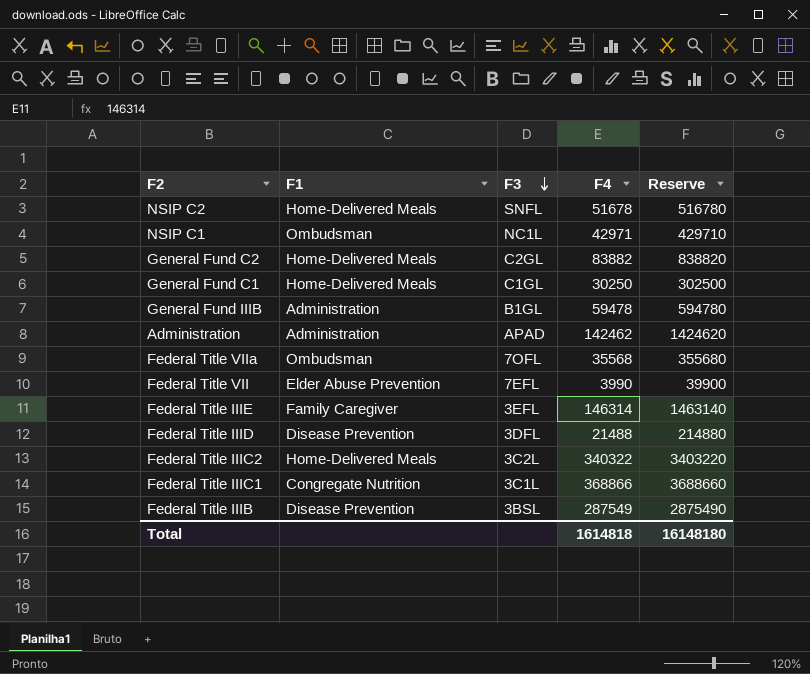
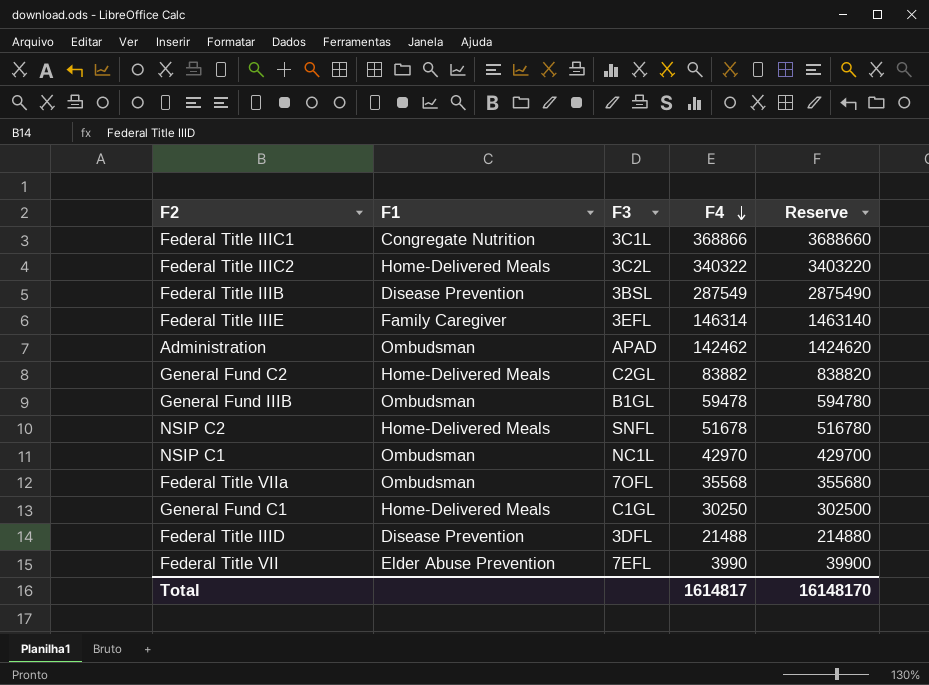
row order: F3 descending -> F4 descending
Administration | F1: Administration -> Ombudsman
General Fund IIIB | F1: Administration -> Ombudsman
NSIP C1 | F4: 42971 -> 42970
NSIP C1 | Reserve: 429710 -> 429700
Total | F4: 1614818 -> 1614817
Total | Reserve: 16148180 -> 16148170

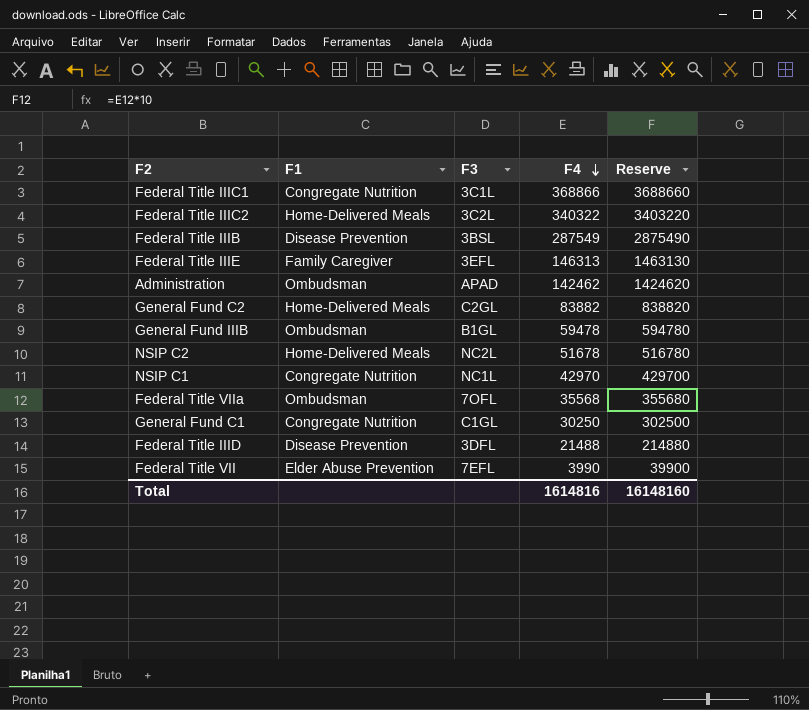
Federal Title IIIE | F4: 146314 -> 146313
Federal Title IIIE | Reserve: 1463140 -> 1463130
NSIP C2 | F3: SNFL -> NC2L
NSIP C1 | F1: Ombudsman -> Congregate Nutrition
General Fund C1 | F1: Home-Delivered Meals -> Congregate Nutrition
Total | F4: 1614817 -> 1614816
Total | Reserve: 16148170 -> 16148160

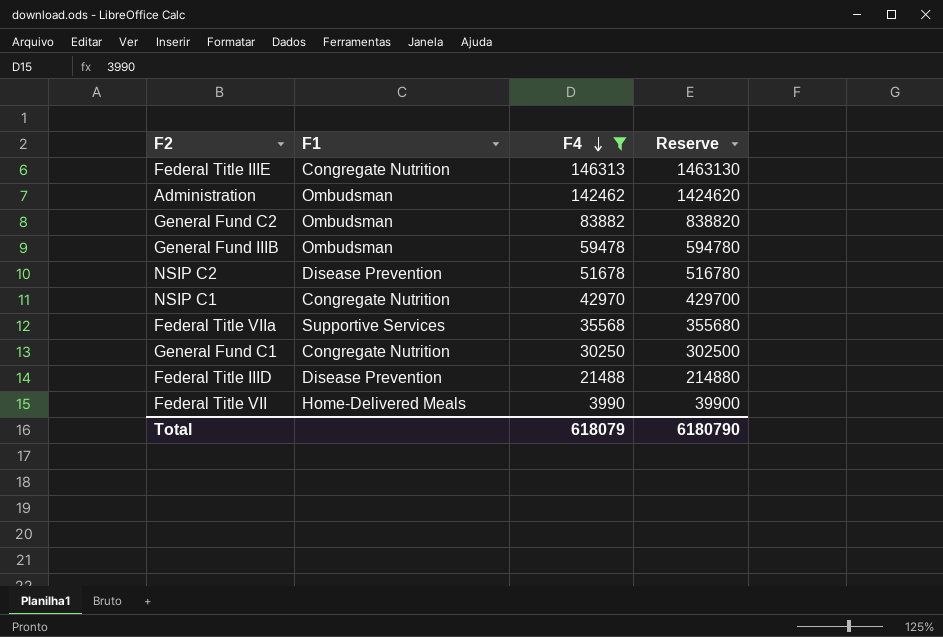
filter: none -> F4 <= 146313
column F3 | position: 3 -> none
Federal Title IIIE | F1: Family Caregiver -> Congregate Nutrition
General Fund C2 | F1: Home-Delivered Meals -> Ombudsman
NSIP C2 | F1: Home-Delivered Meals -> Disease Prevention
Federal Title VIIa | F1: Ombudsman -> Supportive Services
Federal Title VII | F1: Elder Abuse Prevention -> Home-Delivered Meals
Total | F4: 1614816 -> 618079
Total | Reserve: 16148160 -> 6180790

